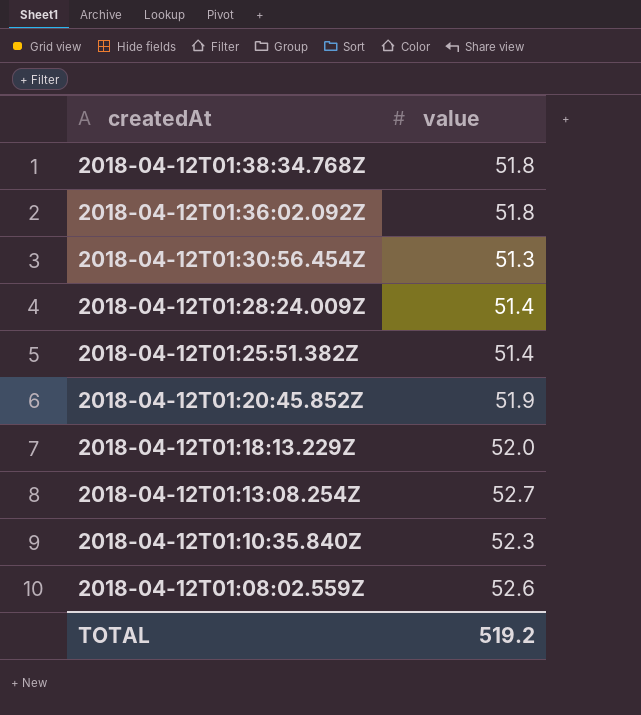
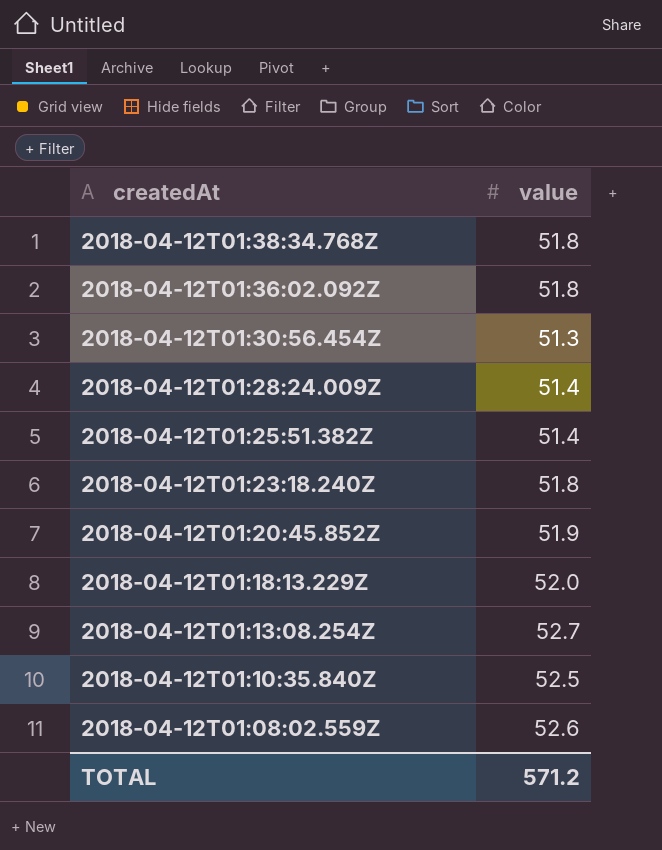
row 2018-04-12T01:23:18.240Z: none -> 51.8
2018-04-12T01:10:35.840Z | value: 52.3 -> 52.5
TOTAL | value: 519.2 -> 571.2

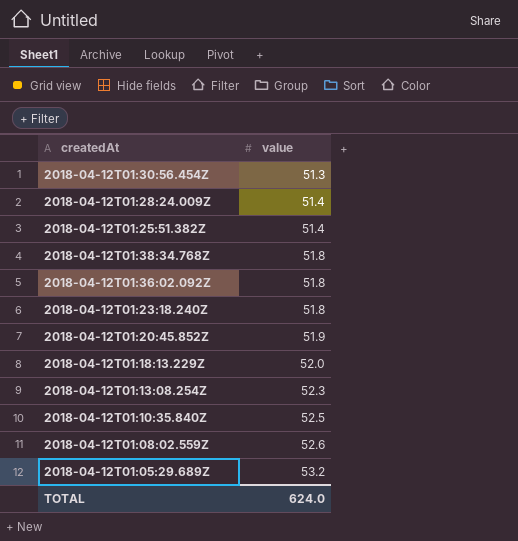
row order: createdAt descending -> value ascending
2018-04-12T01:13:08.254Z | value: 52.7 -> 52.3
row 2018-04-12T01:05:29.689Z: none -> 53.2
TOTAL | value: 571.2 -> 624.0

